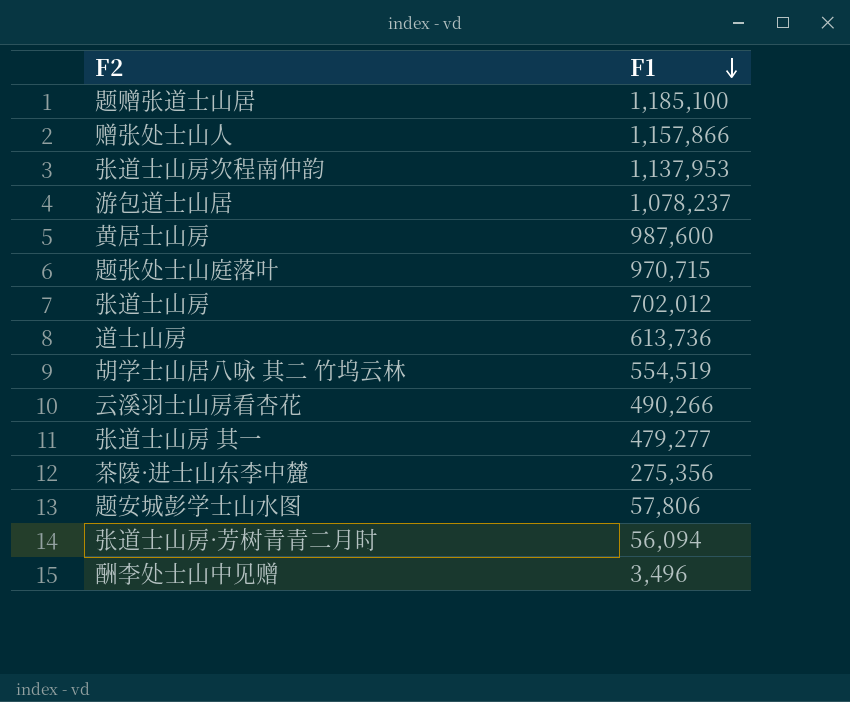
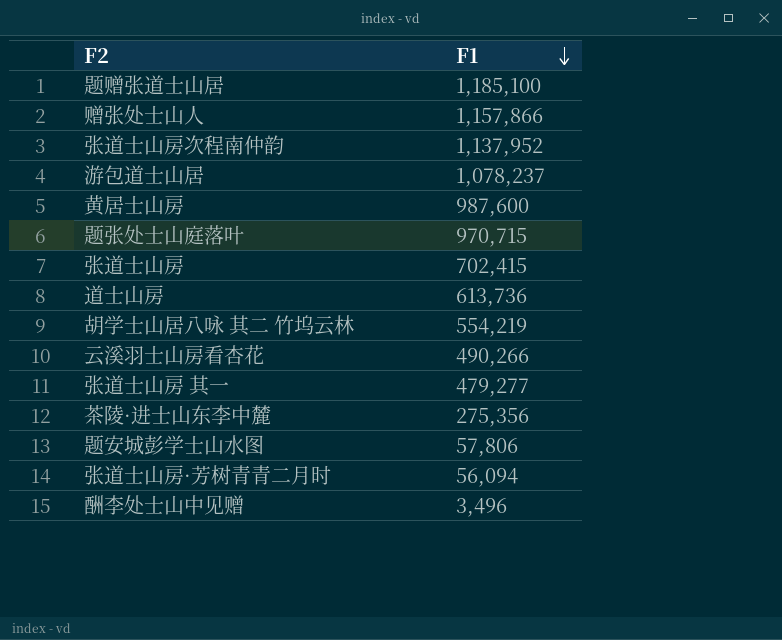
张道士山房次程南仲韵 | F1: 1,137,953 -> 1,137,952
张道士山房 | F1: 702,012 -> 702,415
胡学士山居八咏 其二 竹坞云林 | F1: 554,519 -> 554,219

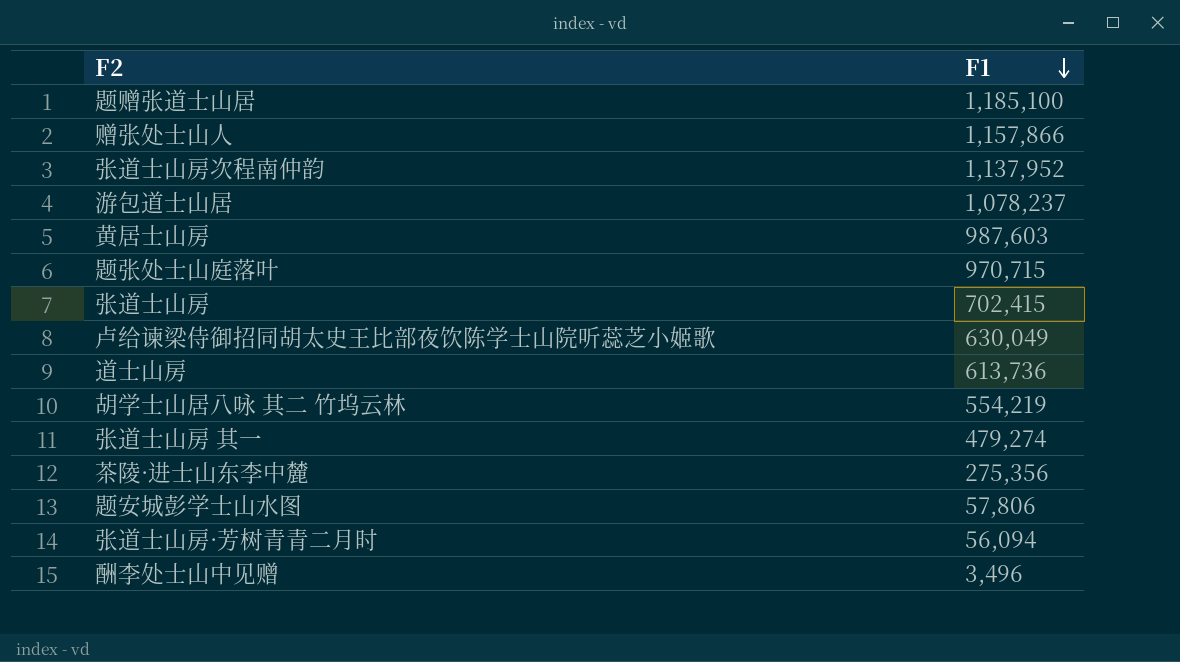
row 云溪羽士山房看杏花: 490,266 -> none
黄居士山房 | F1: 987,600 -> 987,603
row 卢给谏梁侍御招同胡太史王比部夜饮陈学士山院听蕊芝小姬歌: none -> 630,049
张道士山房 其一 | F1: 479,277 -> 479,274

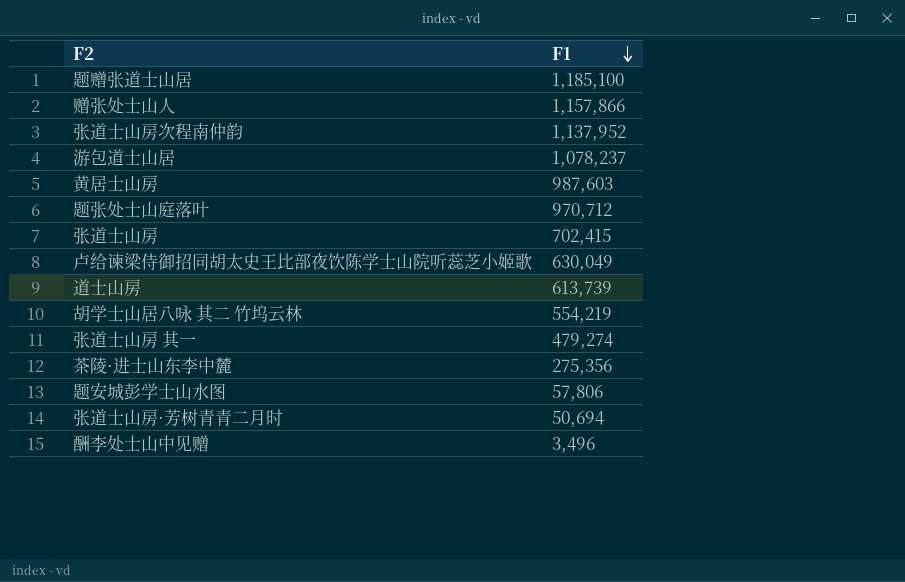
题张处士山庭落叶 | F1: 970,715 -> 970,712
道士山房 | F1: 613,736 -> 613,739
张道士山房·芳树青青二月时 | F1: 56,094 -> 50,694

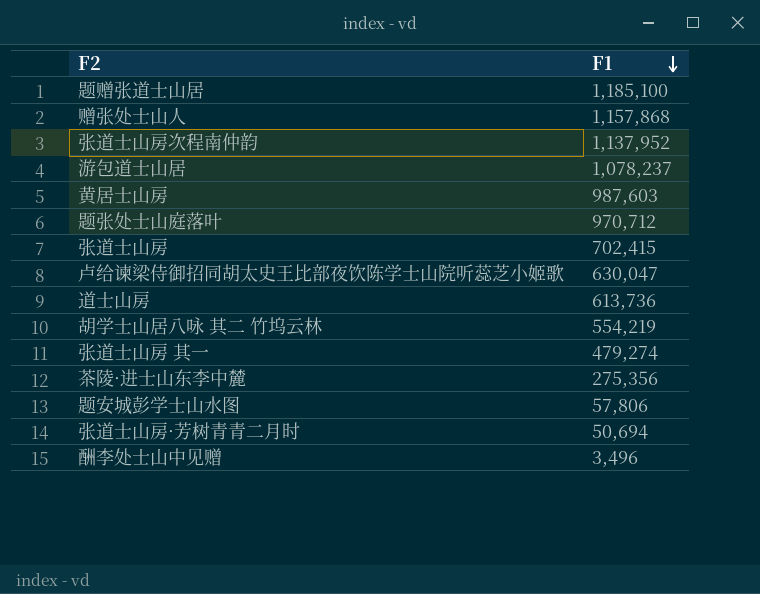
赠张处士山人 | F1: 1,157,866 -> 1,157,868
卢给谏梁侍御招同胡太史王比部夜饮陈学士山院听蕊芝小姬歌 | F1: 630,049 -> 630,047
道士山房 | F1: 613,739 -> 613,736

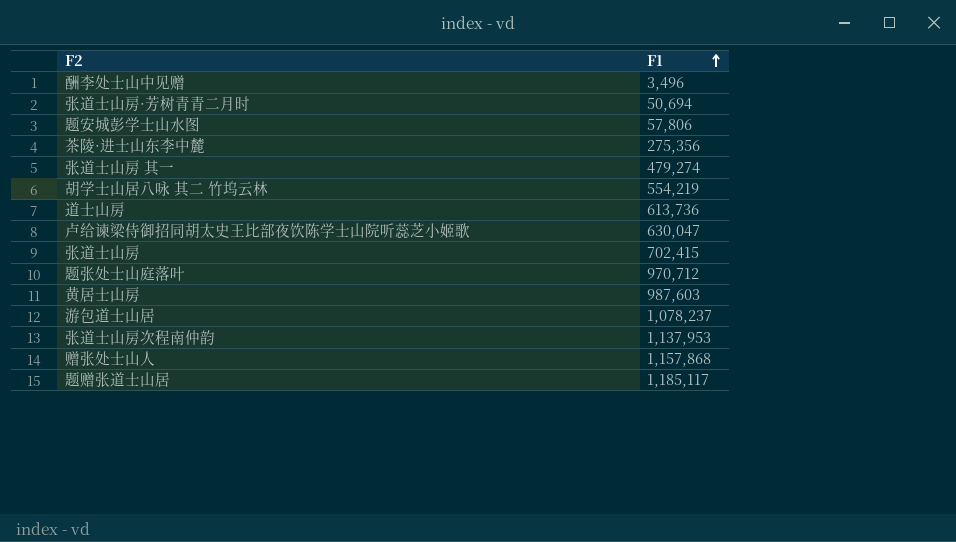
row order: F1 descending -> F1 ascending
张道士山房次程南仲韵 | F1: 1,137,952 -> 1,137,953
题赠张道士山居 | F1: 1,185,100 -> 1,185,117

